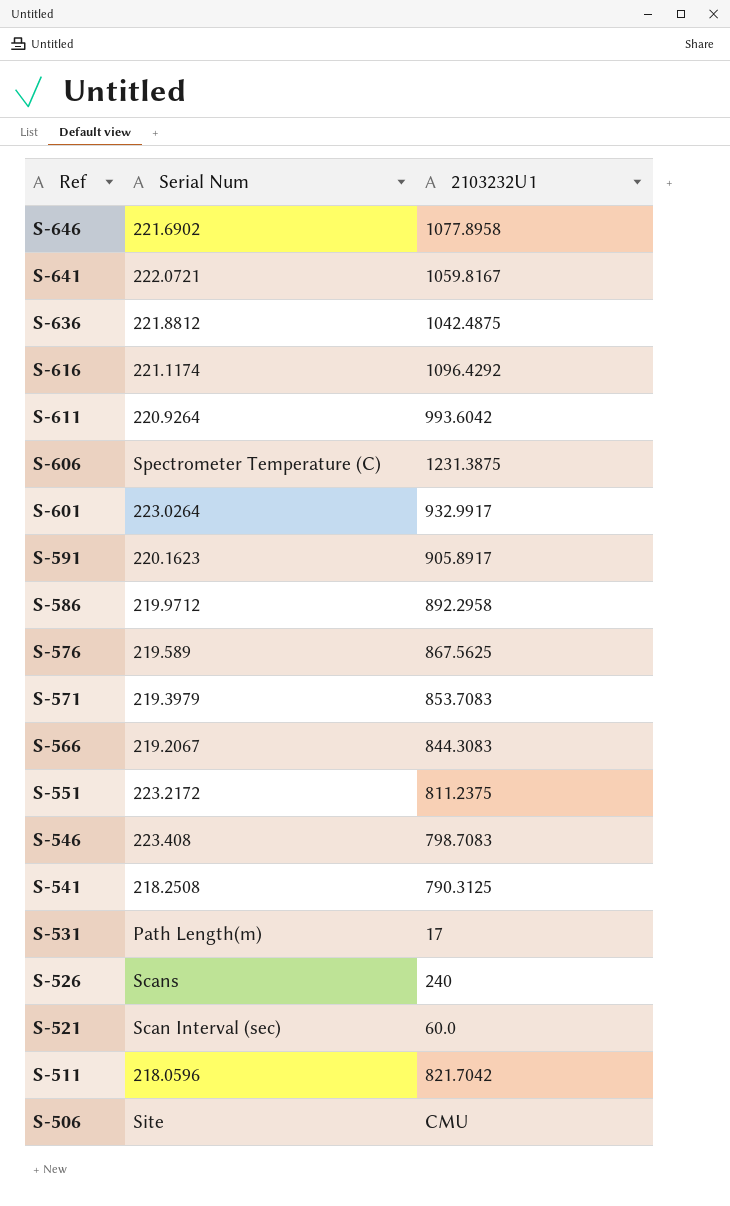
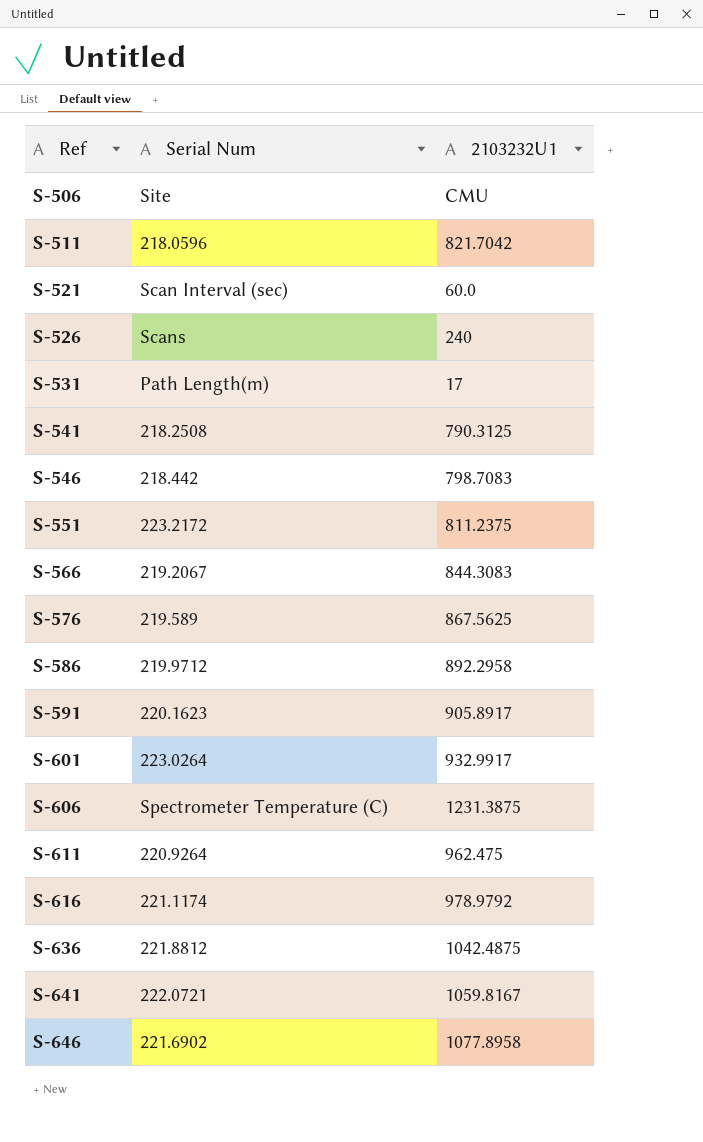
row order: Ref descending -> Ref ascending
row S-571: 219.3979 | 853.7083 -> none
S-546 | Serial Num: 223.408 -> 218.442
S-611 | 2103232U1: 993.6042 -> 962.475
S-616 | 2103232U1: 1096.4292 -> 978.9792

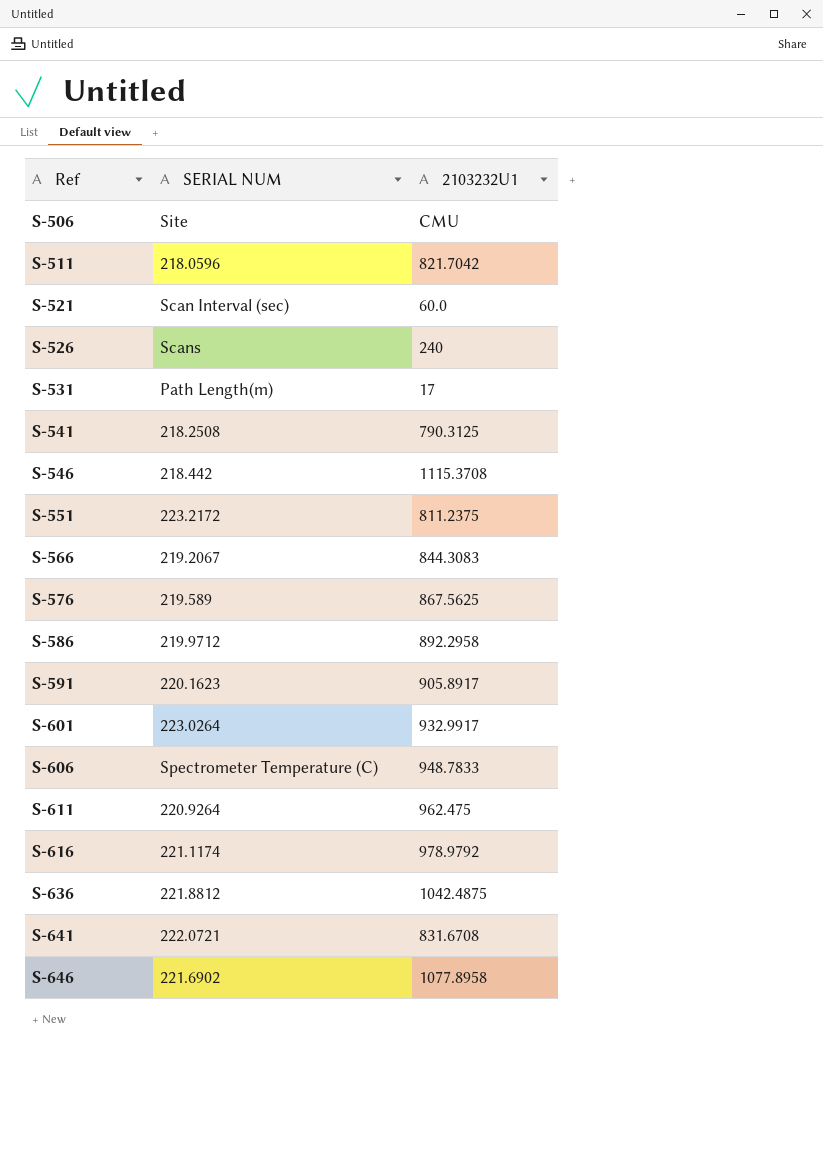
column name: Serial Num -> SERIAL NUM
S-546 | 2103232U1: 798.7083 -> 1115.3708
S-606 | 2103232U1: 1231.3875 -> 948.7833
S-641 | 2103232U1: 1059.8167 -> 831.6708

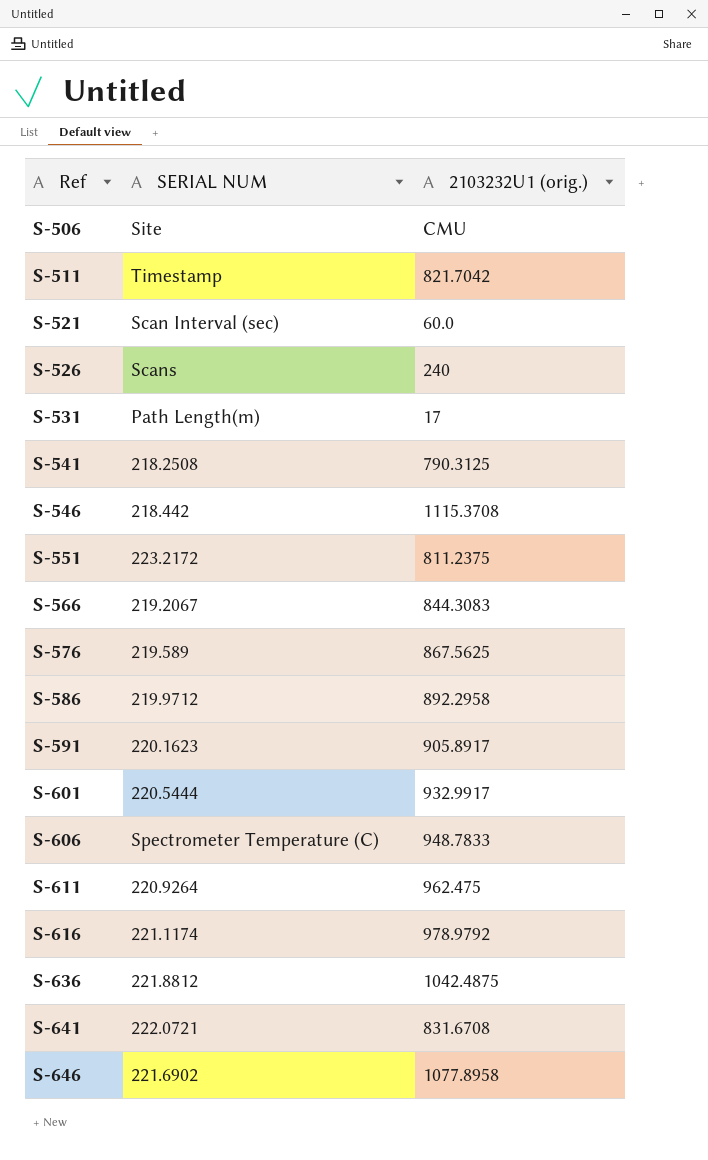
column name: 2103232U1 -> 2103232U1 (orig.)
S-511 | SERIAL NUM: 218.0596 -> Timestamp
S-601 | SERIAL NUM: 223.0264 -> 220.5444

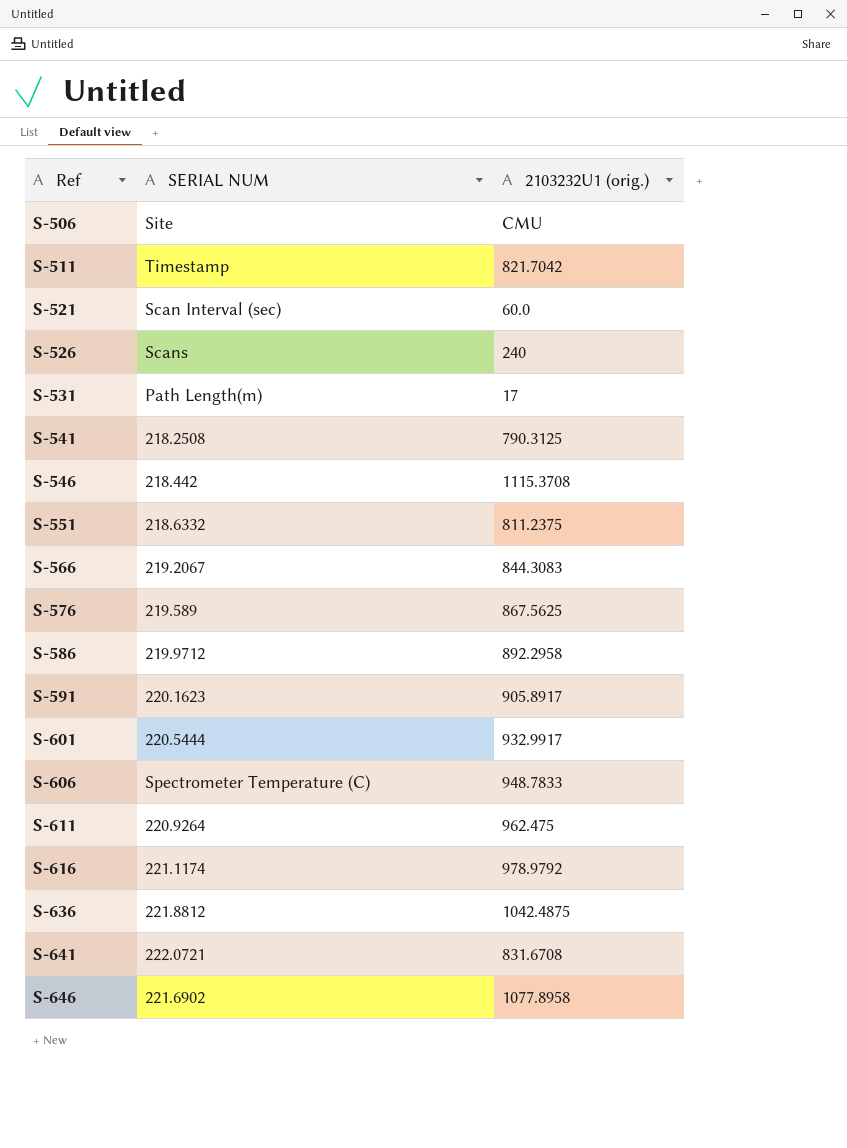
S-551 | SERIAL NUM: 223.2172 -> 218.6332

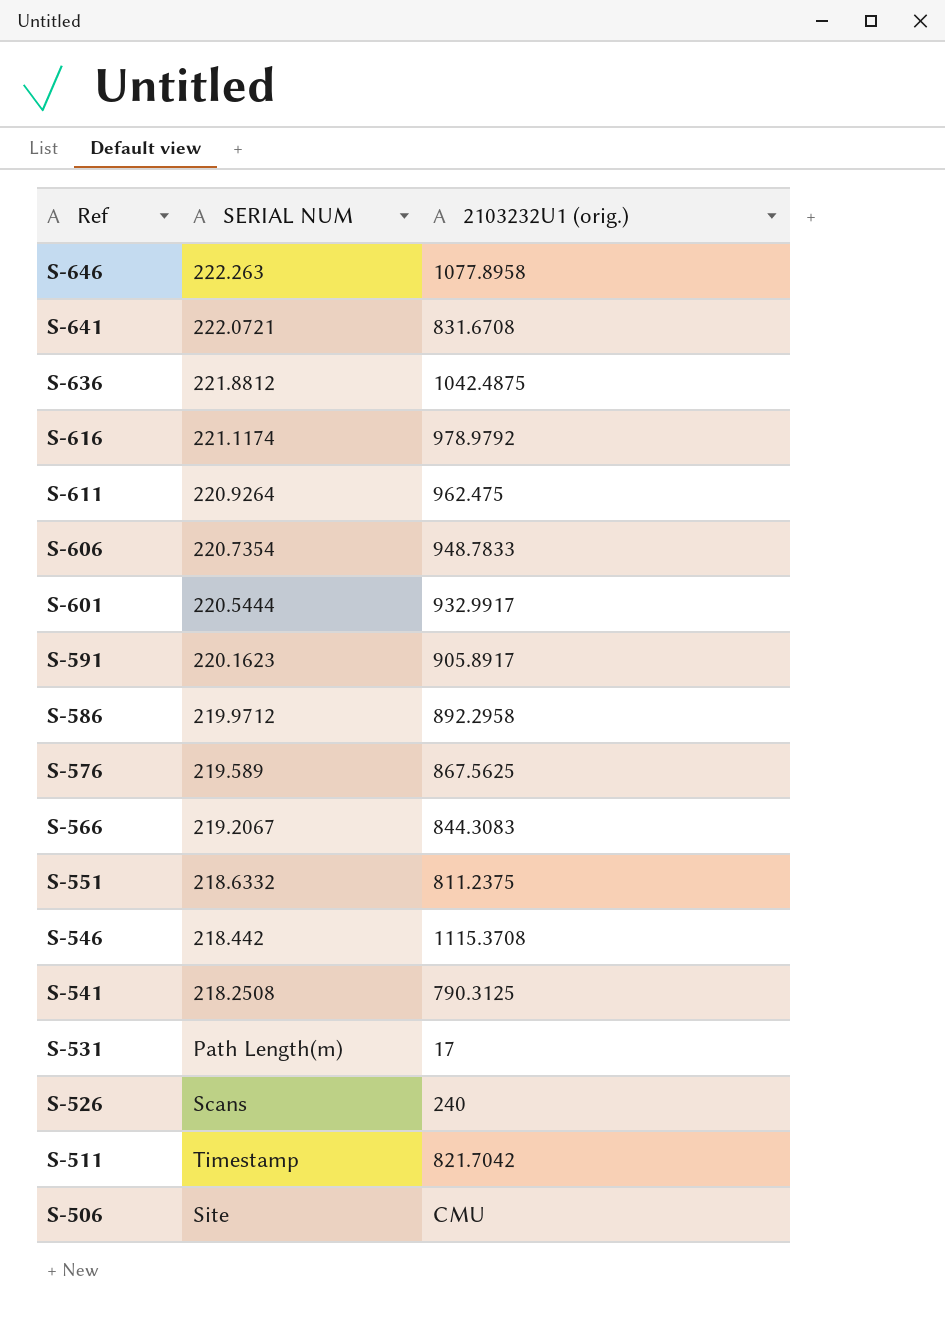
row order: Ref ascending -> Ref descending
row S-521: Scan Interval (sec) | 60.0 -> none
S-646 | SERIAL NUM: 221.6902 -> 222.263
S-606 | SERIAL NUM: Spectrometer Temperature (C) -> 220.7354

